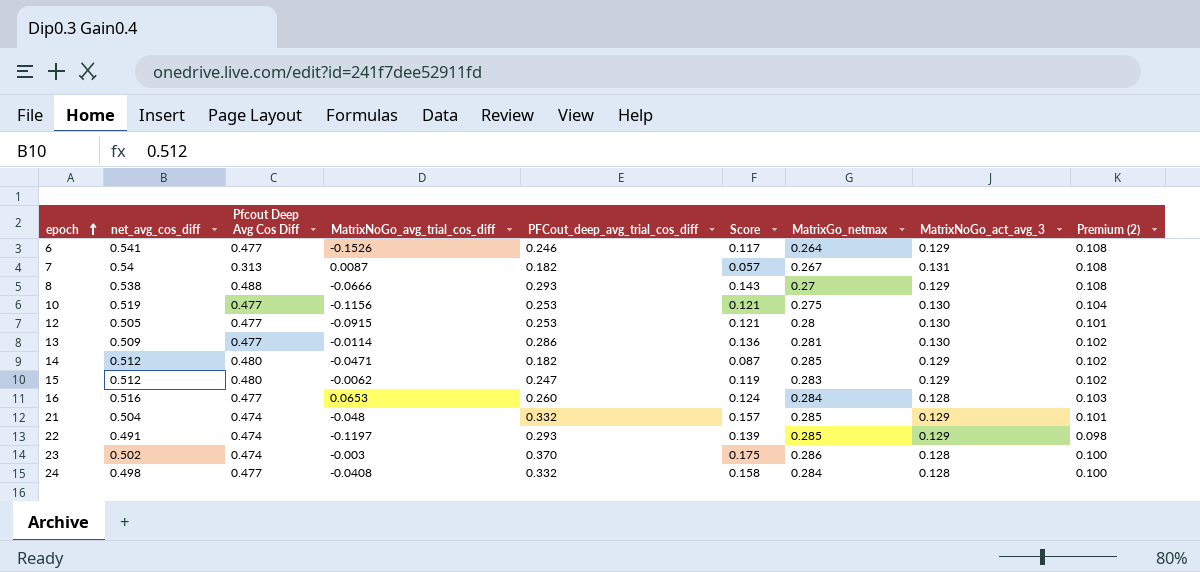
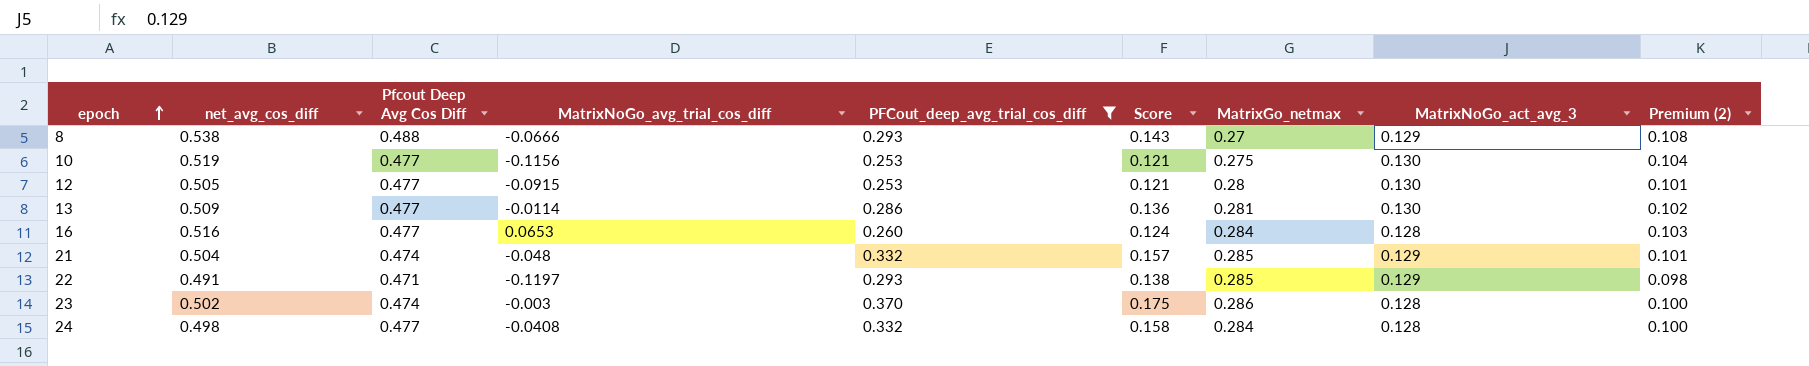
filter: none -> PFCout_deep_avg_trial_cos_diff >= 0.253
22 | Pfcout Deep Avg Cos Diff: 0.474 -> 0.471
22 | Score: 0.139 -> 0.138

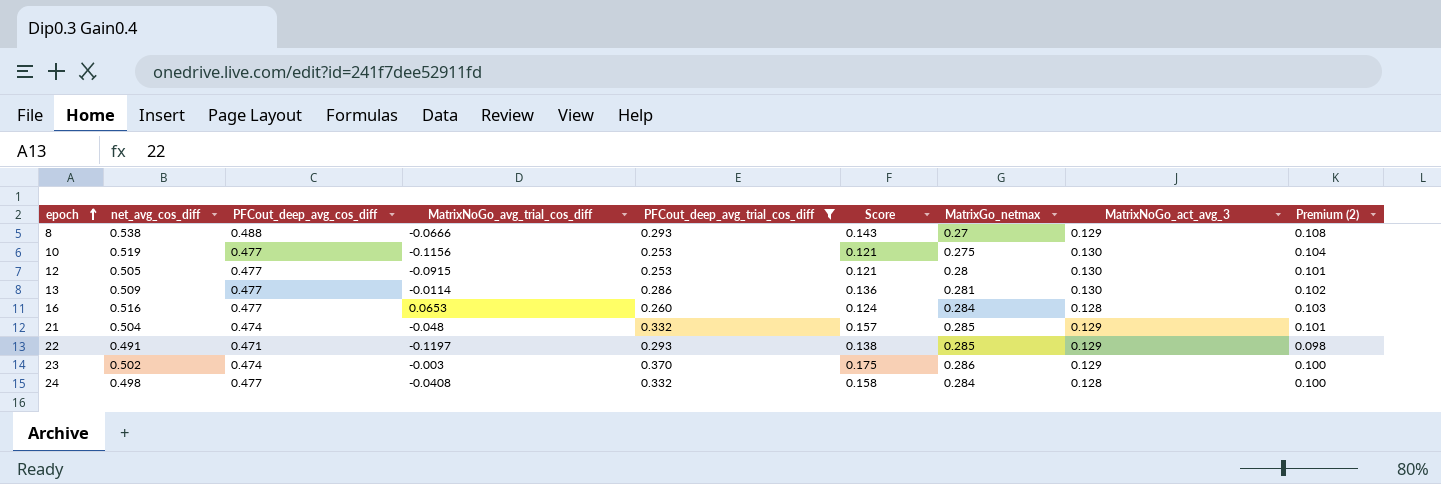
column name: Pfcout Deep Avg Cos Diff -> PFCout_deep_avg_cos_diff
23 | MatrixNoGo_act_avg_3: 0.128 -> 0.129

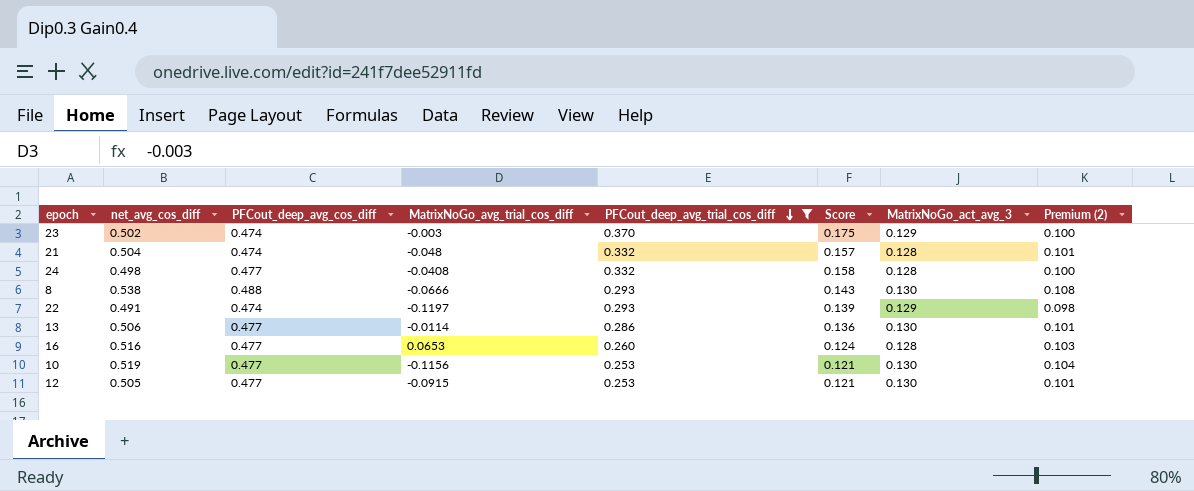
row order: epoch ascending -> PFCout_deep_avg_trial_cos_diff descending
column MatrixGo_netmax | position: 7 -> none
21 | MatrixNoGo_act_avg_3: 0.129 -> 0.128
8 | MatrixNoGo_act_avg_3: 0.129 -> 0.130
22 | PFCout_deep_avg_cos_diff: 0.471 -> 0.474
22 | Score: 0.138 -> 0.139
13 | net_avg_cos_diff: 0.509 -> 0.506
13 | Premium (2): 0.102 -> 0.101

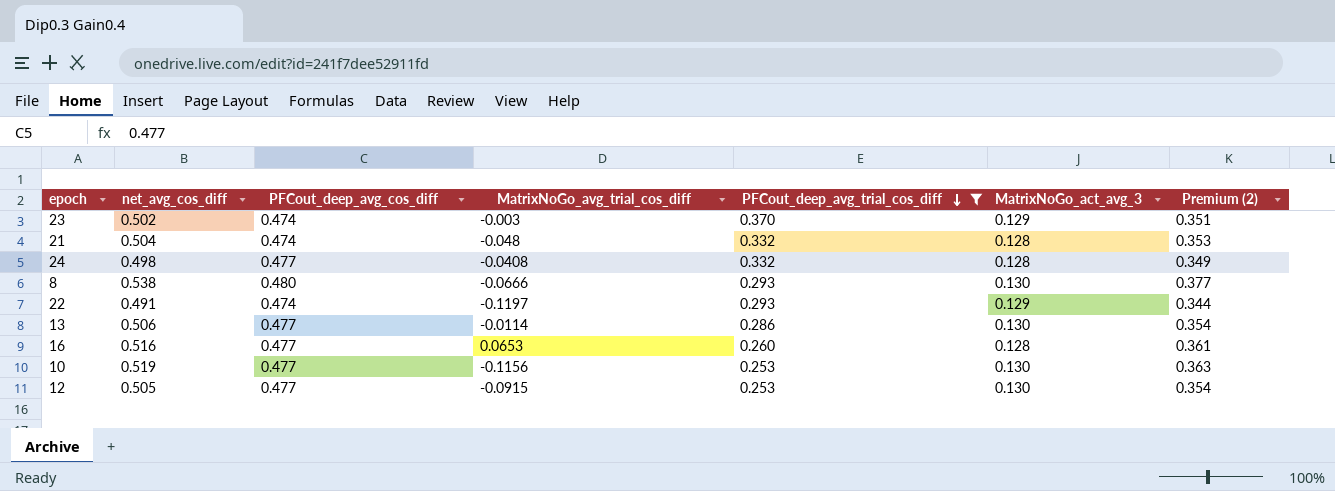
column Score | formula: [PFCout_deep_avg_cos_diff] * [PFCout_deep_avg_trial_cos_diff] -> none
column Premium (2) | formula: [net_avg_cos_diff] * 0.2 -> [net_avg_cos_diff] * 0.7
8 | PFCout_deep_avg_cos_diff: 0.488 -> 0.480

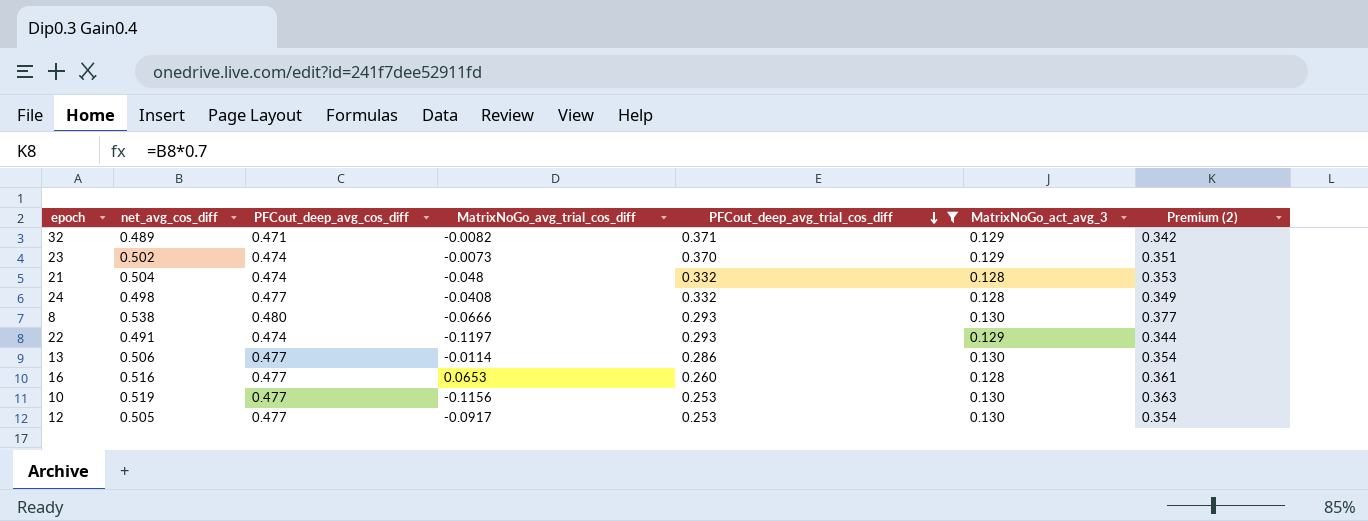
row 32: none -> 0.489 | 0.471 | -0.0082 | 0.371 | 0.129 | 0.342
23 | MatrixNoGo_avg_trial_cos_diff: -0.003 -> -0.0073
12 | MatrixNoGo_avg_trial_cos_diff: -0.0915 -> -0.0917

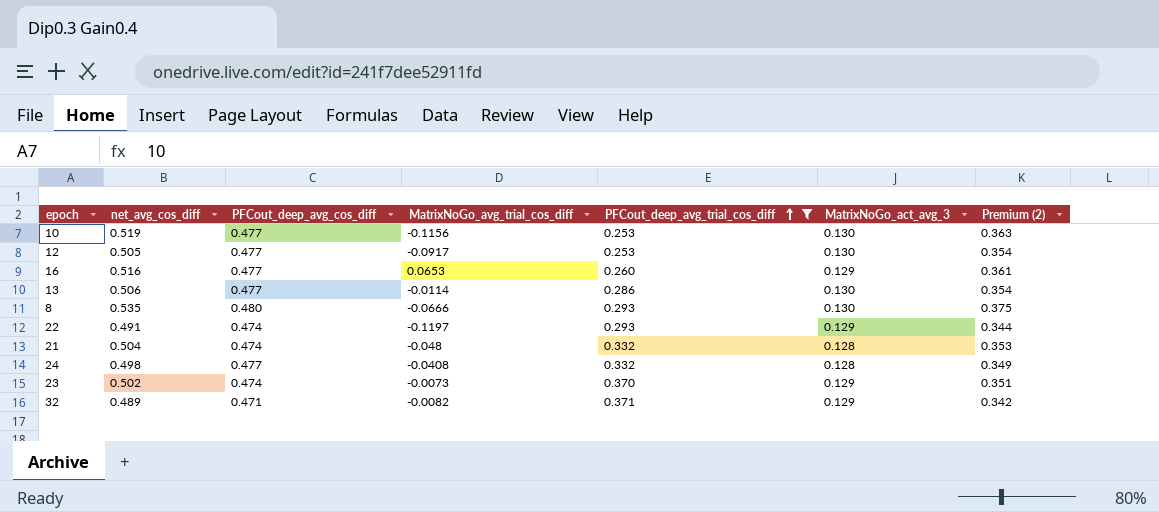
row order: PFCout_deep_avg_trial_cos_diff descending -> PFCout_deep_avg_trial_cos_diff ascending
16 | MatrixNoGo_act_avg_3: 0.128 -> 0.129
8 | net_avg_cos_diff: 0.538 -> 0.535
8 | Premium (2): 0.377 -> 0.375

